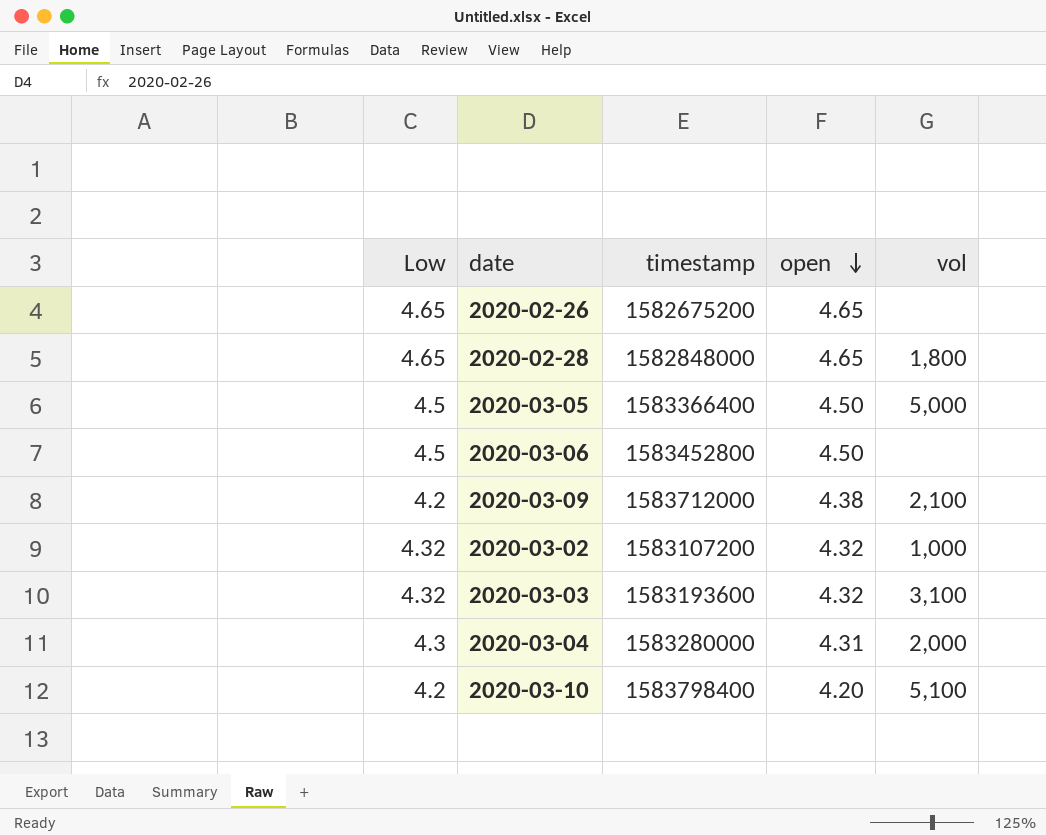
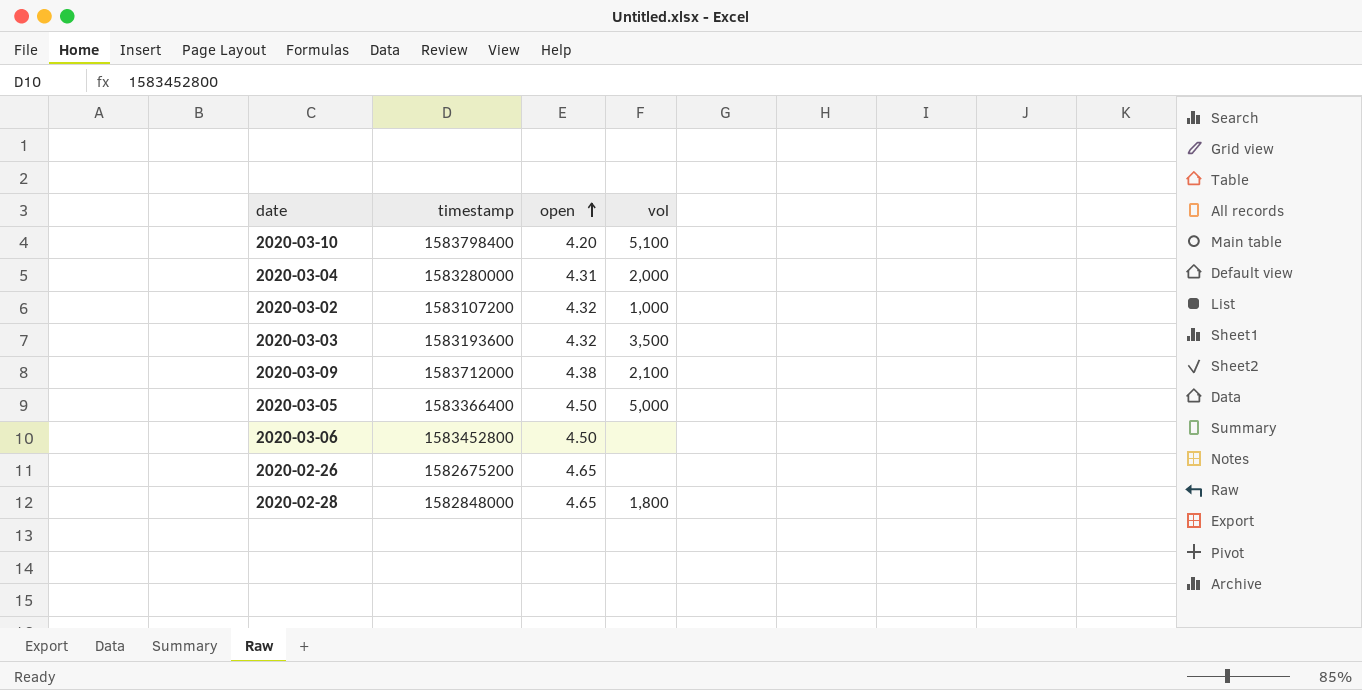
row order: open descending -> open ascending
column Low | position: 1 -> none
2020-03-03 | vol: 3,100 -> 3,500

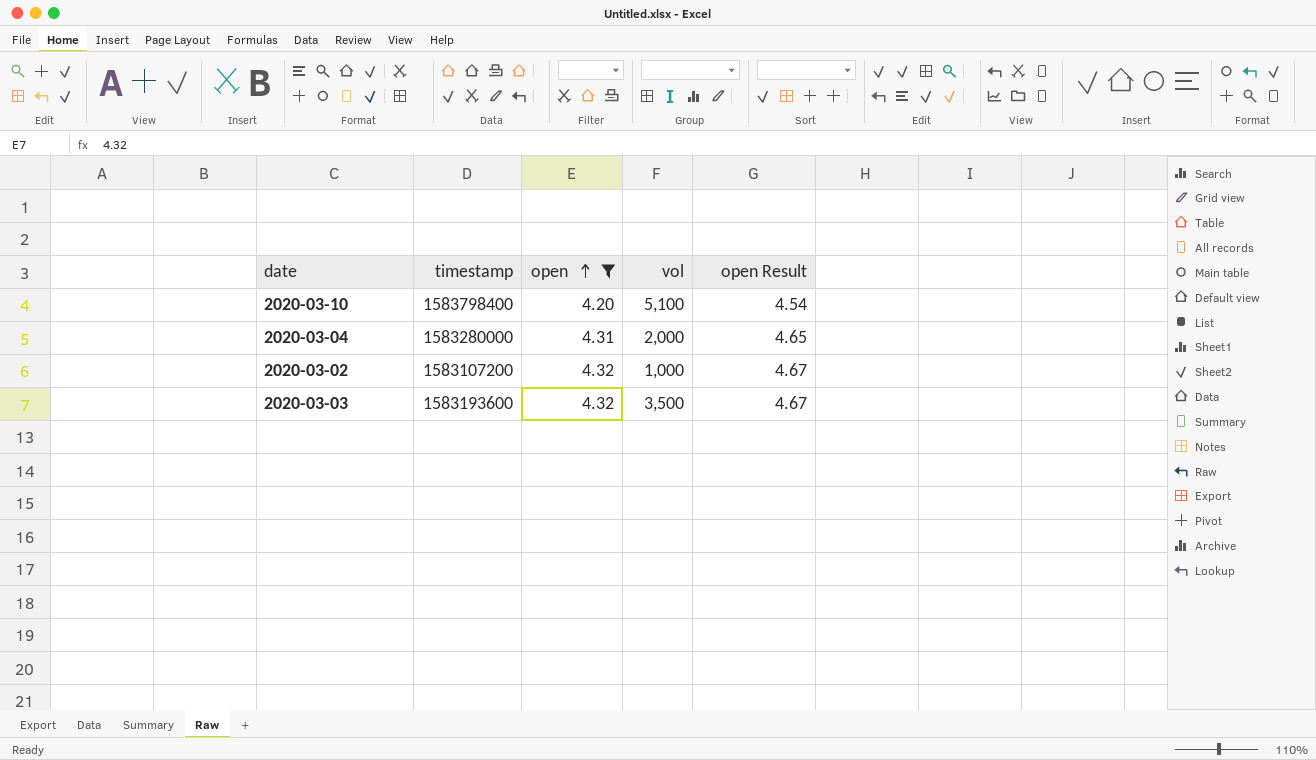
filter: none -> open <= 4.32
column open Result | formula: none -> [open] * 1.08

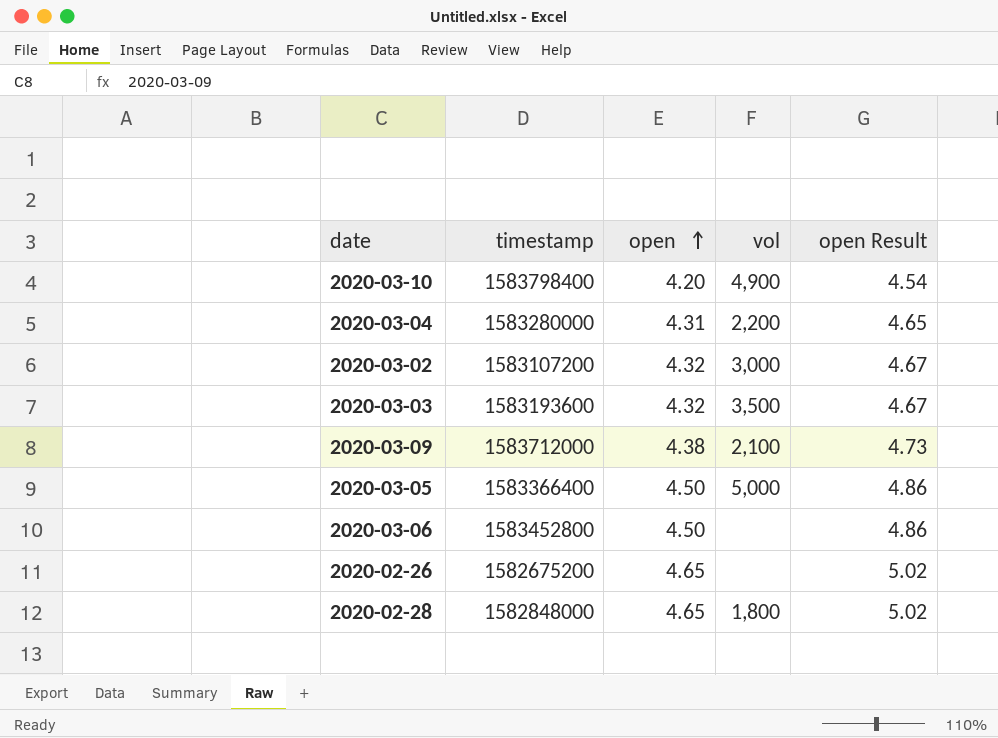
filter: open <= 4.32 -> none
2020-03-10 | vol: 5,100 -> 4,900
2020-03-04 | vol: 2,000 -> 2,200
2020-03-02 | vol: 1,000 -> 3,000

